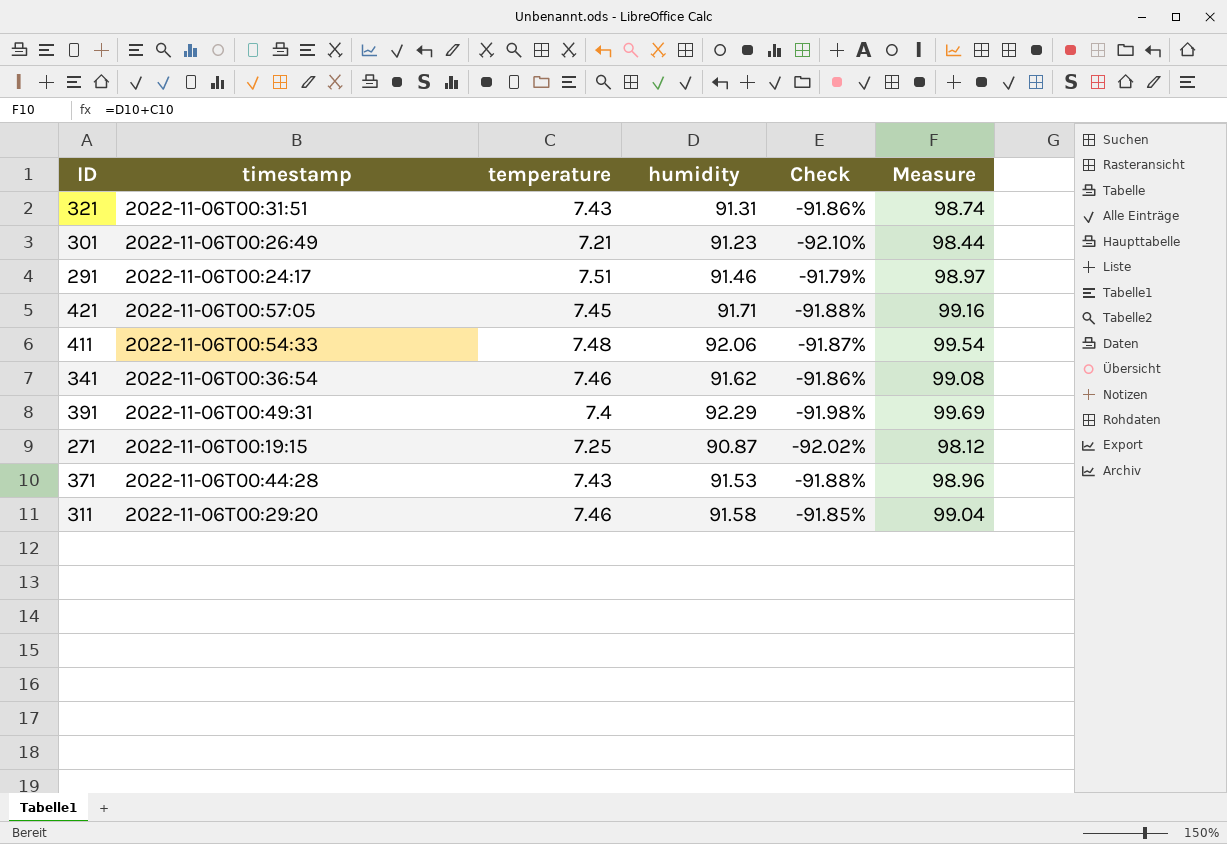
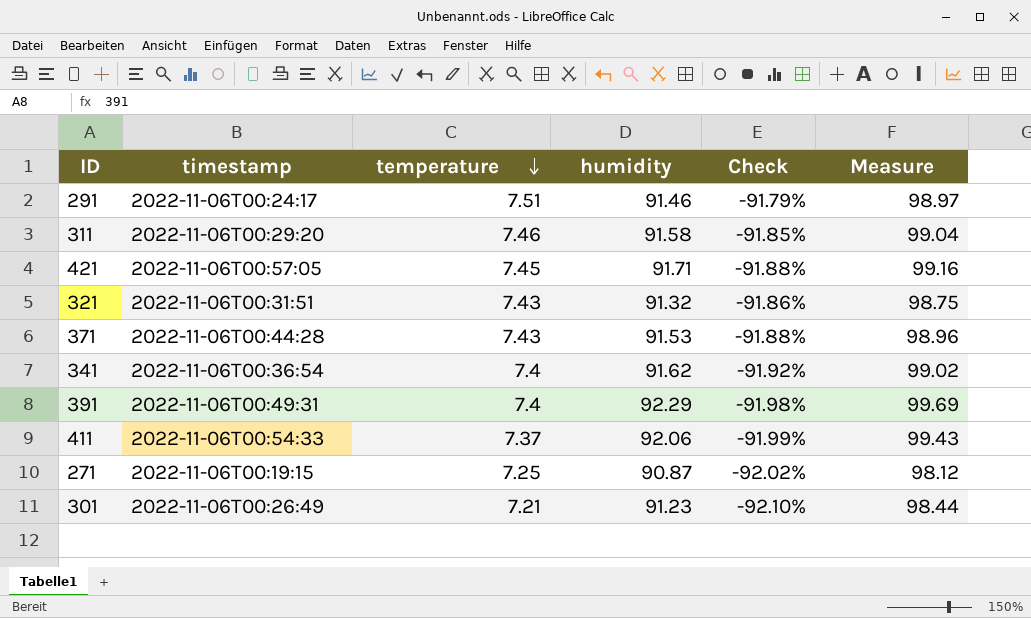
row order: none -> temperature descending
321 | humidity: 91.31 -> 91.32
321 | Measure: 98.74 -> 98.75
341 | temperature: 7.46 -> 7.4
341 | Check: -91.86% -> -91.92%
341 | Measure: 99.08 -> 99.02
411 | temperature: 7.48 -> 7.37
411 | Check: -91.87% -> -91.99%
411 | Measure: 99.54 -> 99.43

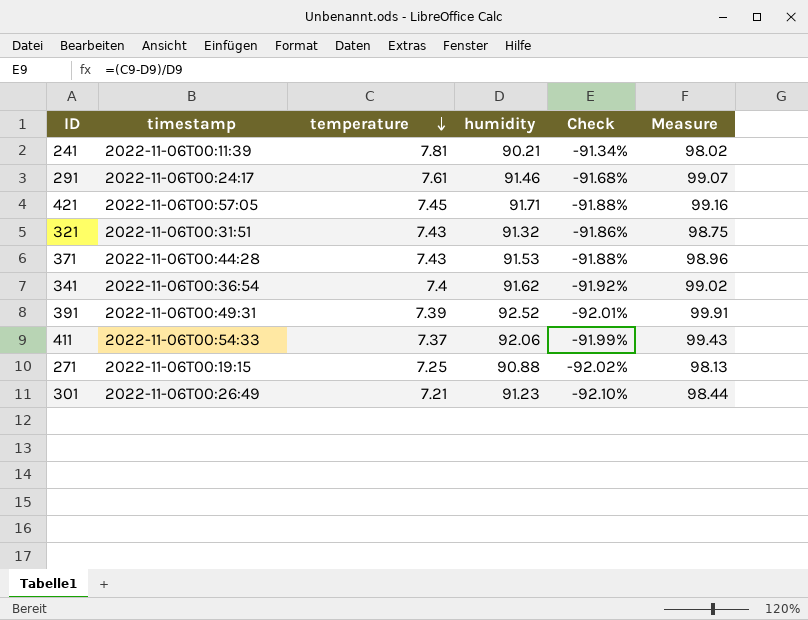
row 311: 2022-11-06T00:29:20 | 7.46 | 91.58 | -91.85% | 99.04 -> none
row 241: none -> 2022-11-06T00:11:39 | 7.81 | 90.21 | -91.34% | 98.02
291 | temperature: 7.51 -> 7.61
291 | Check: -91.79% -> -91.68%
291 | Measure: 98.97 -> 99.07
391 | temperature: 7.4 -> 7.39
391 | humidity: 92.29 -> 92.52
391 | Check: -91.98% -> -92.01%
391 | Measure: 99.69 -> 99.91
271 | humidity: 90.87 -> 90.88
271 | Measure: 98.12 -> 98.13

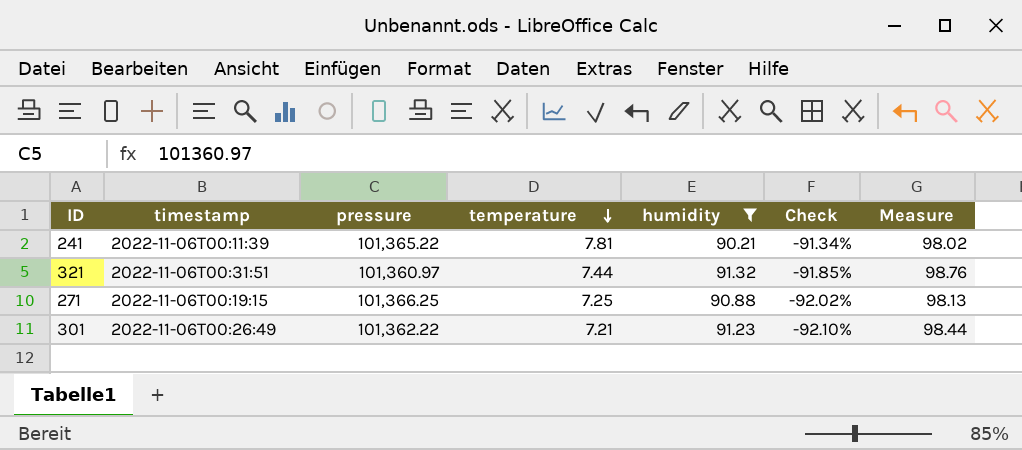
filter: none -> humidity <= 91.32
column pressure | position: none -> 3
321 | temperature: 7.43 -> 7.44
321 | Check: -91.86% -> -91.85%
321 | Measure: 98.75 -> 98.76

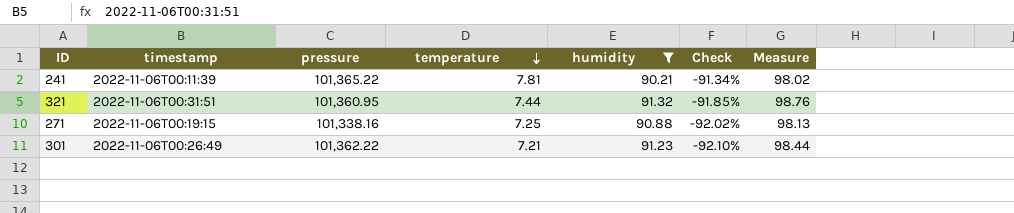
321 | pressure: 101,360.97 -> 101,360.95
271 | pressure: 101,366.25 -> 101,338.16

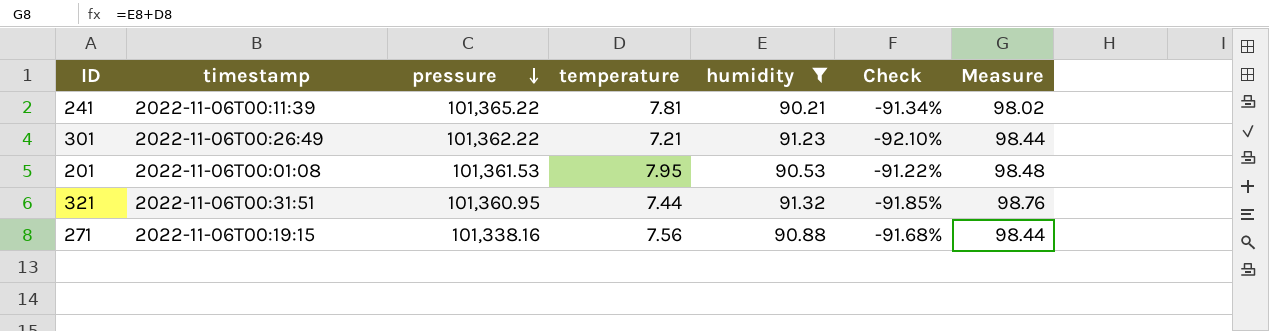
row order: temperature descending -> pressure descending
row 201: none -> 2022-11-06T00:01:08 | 101,361.53 | 7.95 | 90.53 | -91.22% | 98.48
271 | temperature: 7.25 -> 7.56
271 | Check: -92.02% -> -91.68%
271 | Measure: 98.13 -> 98.44

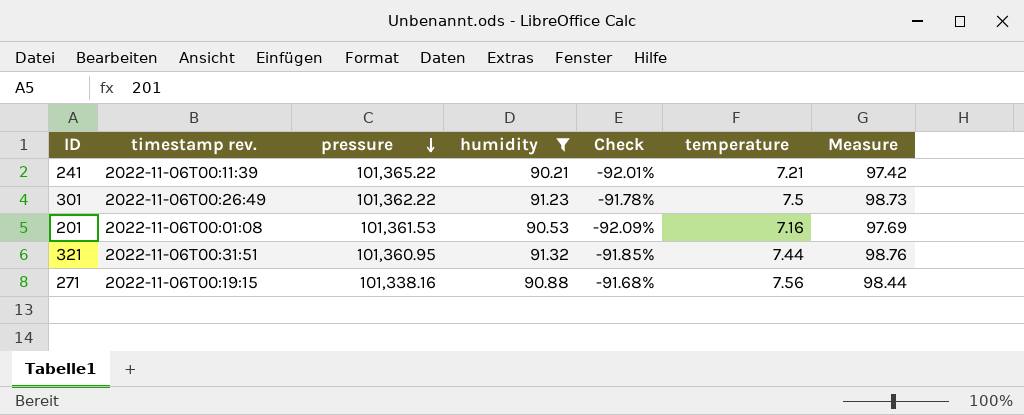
column name: timestamp -> timestamp rev.
column temperature | position: 4 -> 6
241 | Check: -91.34% -> -92.01%
241 | temperature: 7.81 -> 7.21
241 | Measure: 98.02 -> 97.42
301 | Check: -92.10% -> -91.78%
301 | temperature: 7.21 -> 7.5
301 | Measure: 98.44 -> 98.73
201 | Check: -91.22% -> -92.09%
201 | temperature: 7.95 -> 7.16
201 | Measure: 98.48 -> 97.69

